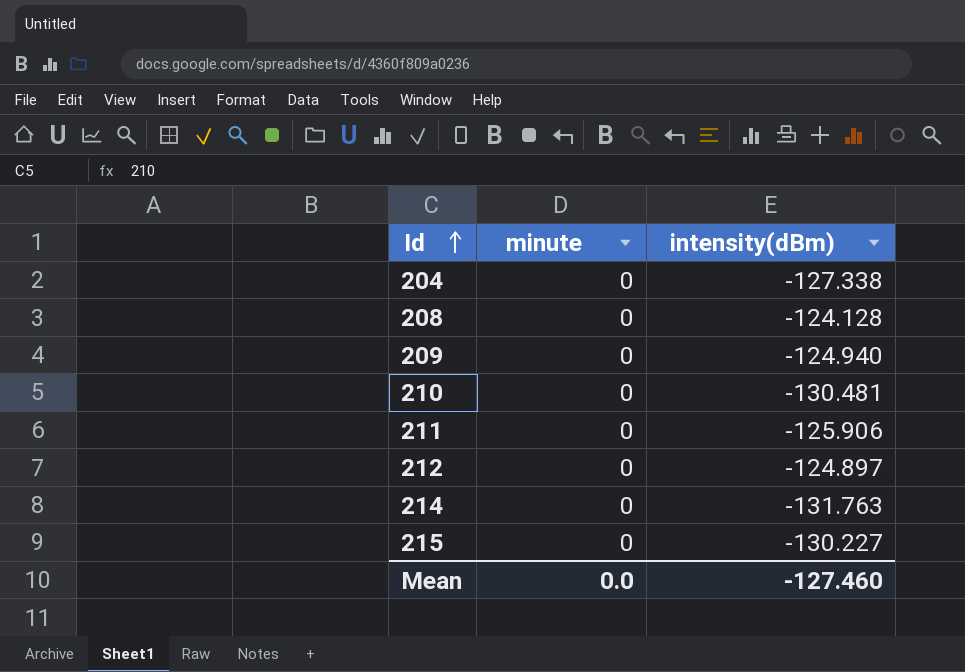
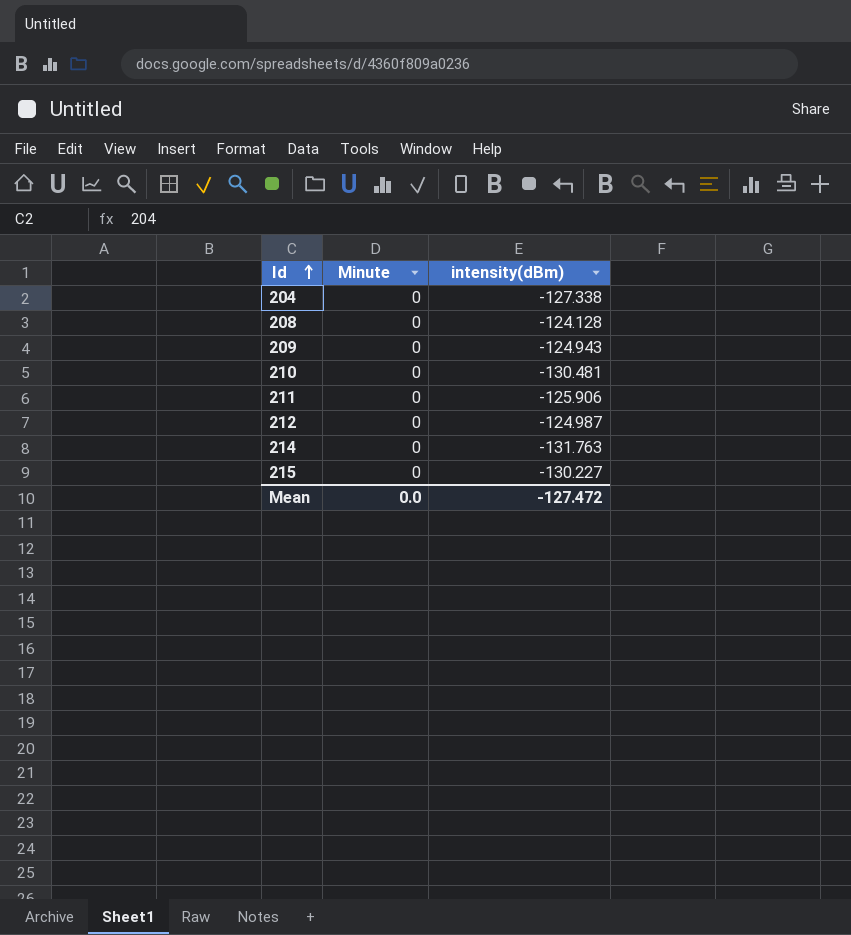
column name: minute -> Minute
209 | intensity(dBm): -124.940 -> -124.943
212 | intensity(dBm): -124.897 -> -124.987
Mean | intensity(dBm): -127.460 -> -127.472

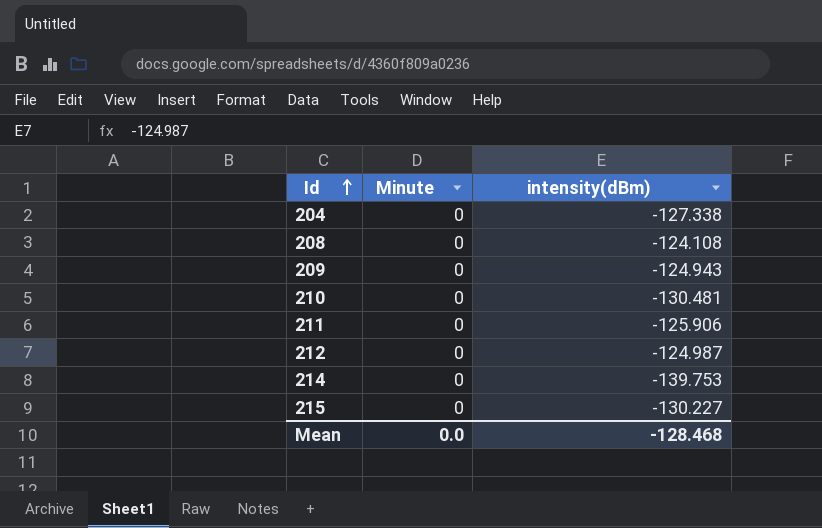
208 | intensity(dBm): -124.128 -> -124.108
214 | intensity(dBm): -131.763 -> -139.753
Mean | intensity(dBm): -127.472 -> -128.468

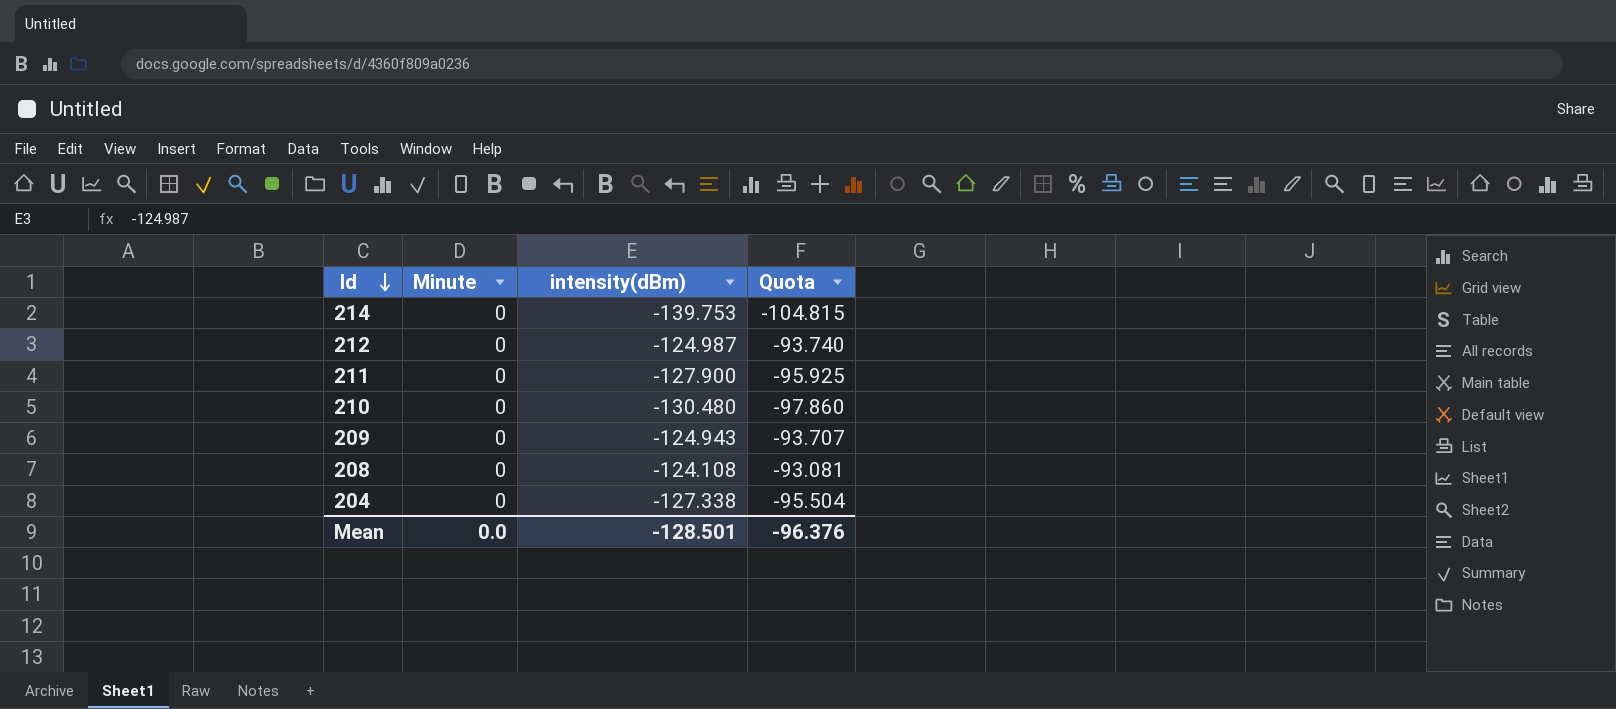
row order: Id ascending -> Id descending
column Quota | formula: none -> [intensity(dBm)] * 0.75
row 215: 0 | -130.227 -> none
211 | intensity(dBm): -125.906 -> -127.900
210 | intensity(dBm): -130.481 -> -130.480
Mean | intensity(dBm): -128.468 -> -128.501

